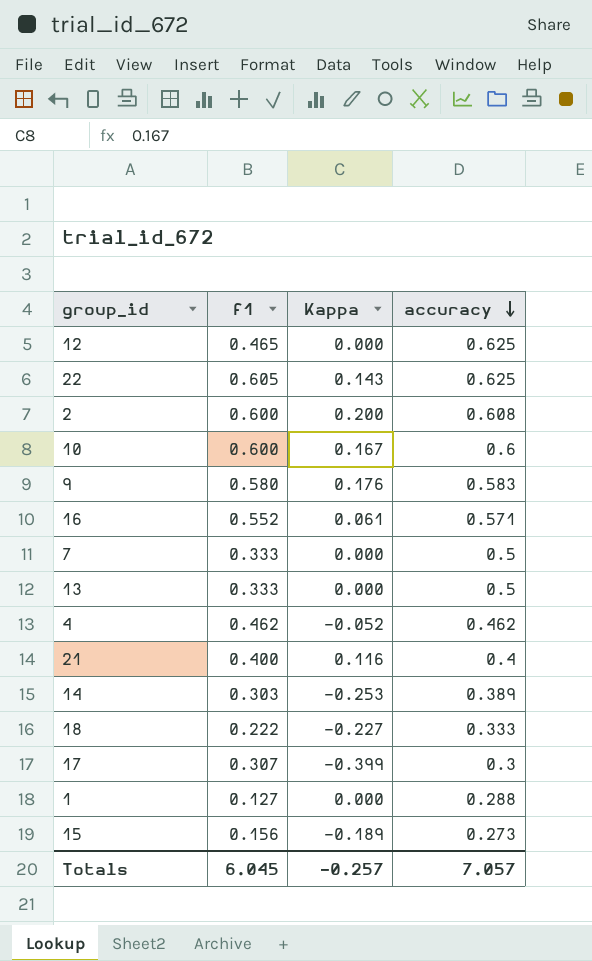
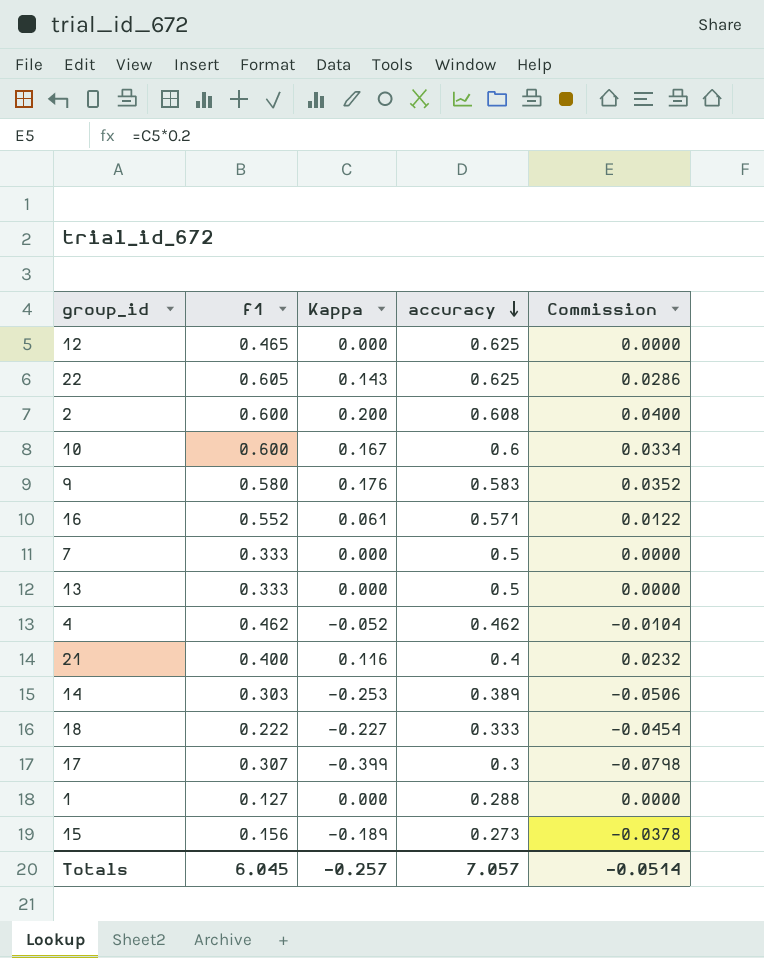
column Commission | formula: none -> [Kappa] * 0.2

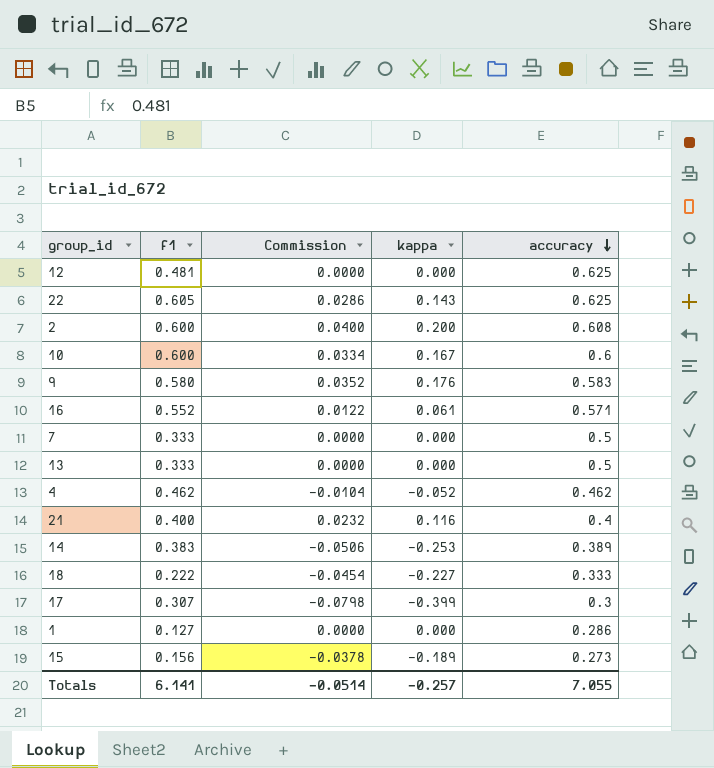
column Commission | position: 5 -> 3
column name: Kappa -> kappa
12 | f1: 0.465 -> 0.481
14 | f1: 0.303 -> 0.383
1 | accuracy: 0.288 -> 0.286
Totals | f1: 6.045 -> 6.141
Totals | accuracy: 7.057 -> 7.055

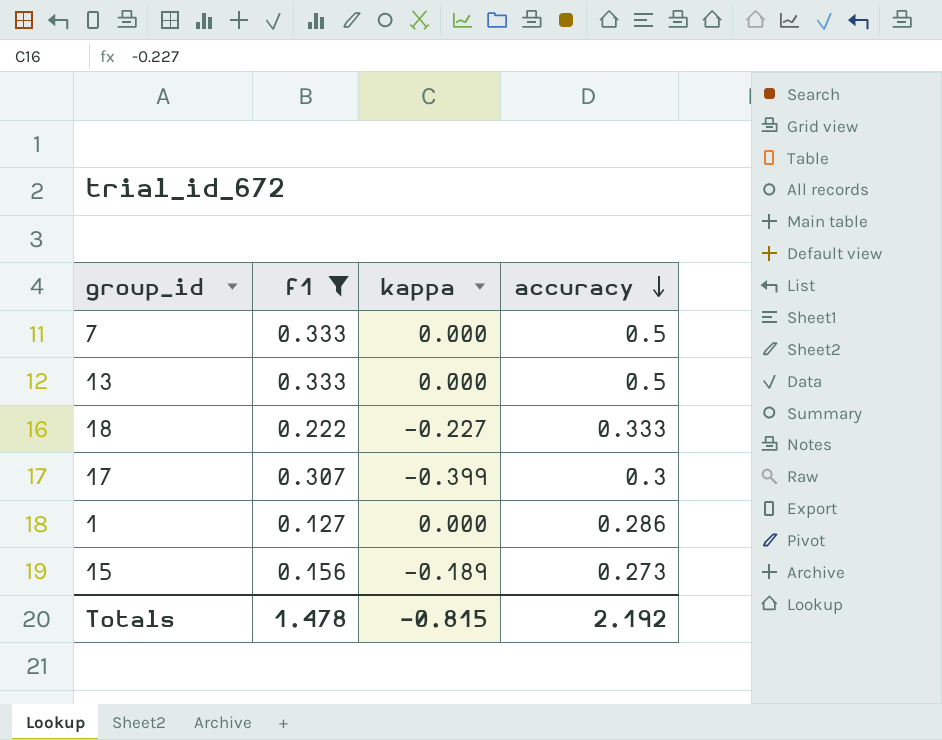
filter: none -> f1 <= 0.333
column Commission | formula: [kappa] * 0.2 -> none
Totals | f1: 6.141 -> 1.478
Totals | kappa: -0.257 -> -0.815
Totals | accuracy: 7.055 -> 2.192

